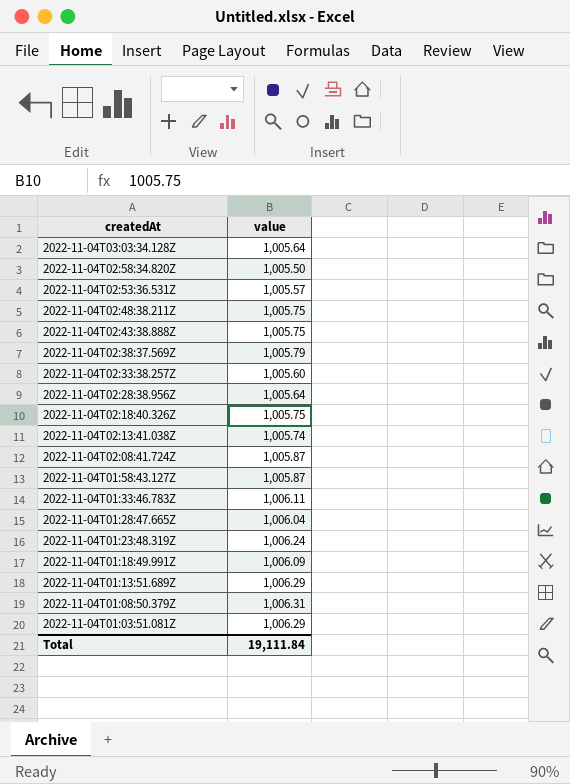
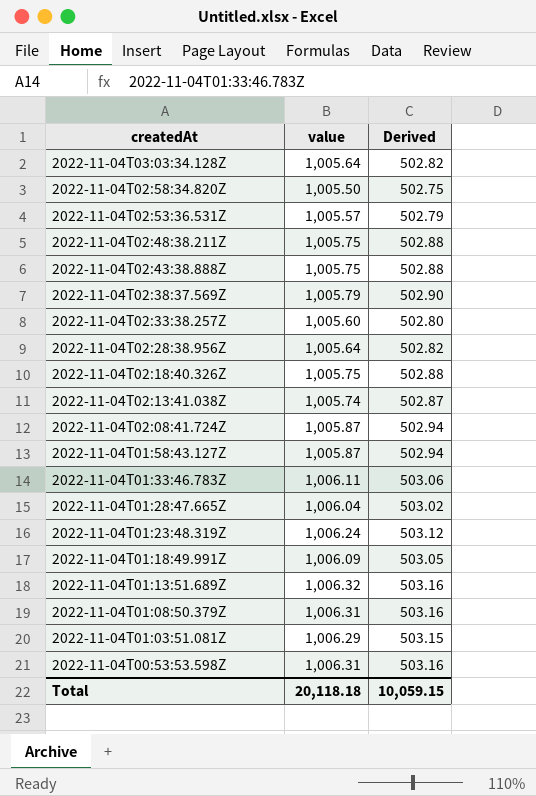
column Derived | formula: none -> [value] * 0.5
2022-11-04T01:13:51.689Z | value: 1,006.29 -> 1,006.32
row 2022-11-04T00:53:53.598Z: none -> 1,006.31 | 503.16
Total | value: 19,111.84 -> 20,118.18

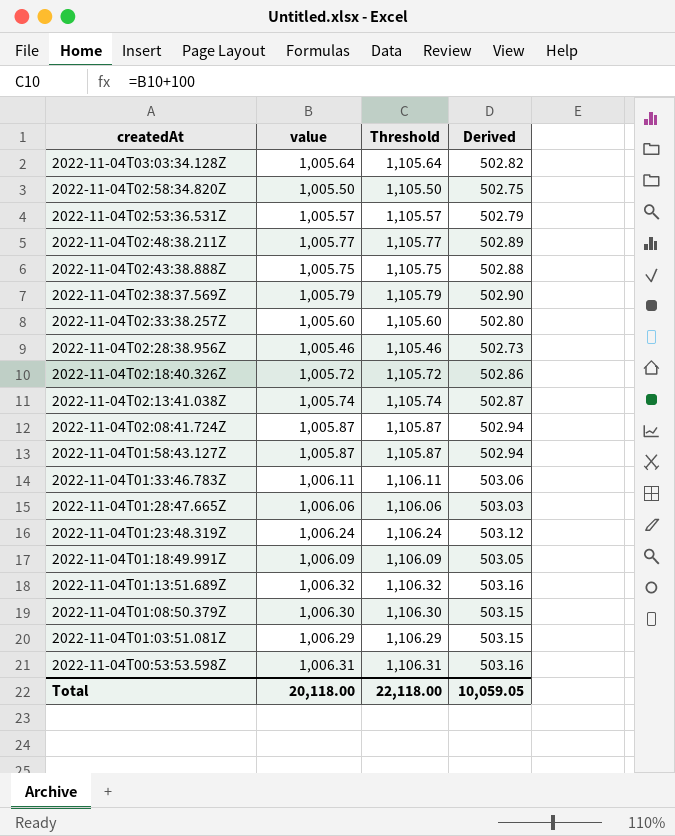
column Threshold | formula: none -> [value] + 100
2022-11-04T02:48:38.211Z | value: 1,005.75 -> 1,005.77
2022-11-04T02:48:38.211Z | Derived: 502.88 -> 502.89
2022-11-04T02:28:38.956Z | value: 1,005.64 -> 1,005.46
2022-11-04T02:28:38.956Z | Derived: 502.82 -> 502.73
2022-11-04T02:18:40.326Z | value: 1,005.75 -> 1,005.72
2022-11-04T02:18:40.326Z | Derived: 502.88 -> 502.86
2022-11-04T01:28:47.665Z | value: 1,006.04 -> 1,006.06
2022-11-04T01:28:47.665Z | Derived: 503.02 -> 503.03
2022-11-04T01:08:50.379Z | value: 1,006.31 -> 1,006.30
2022-11-04T01:08:50.379Z | Derived: 503.16 -> 503.15
Total | value: 20,118.18 -> 20,118.00
Total | Derived: 10,059.15 -> 10,059.05

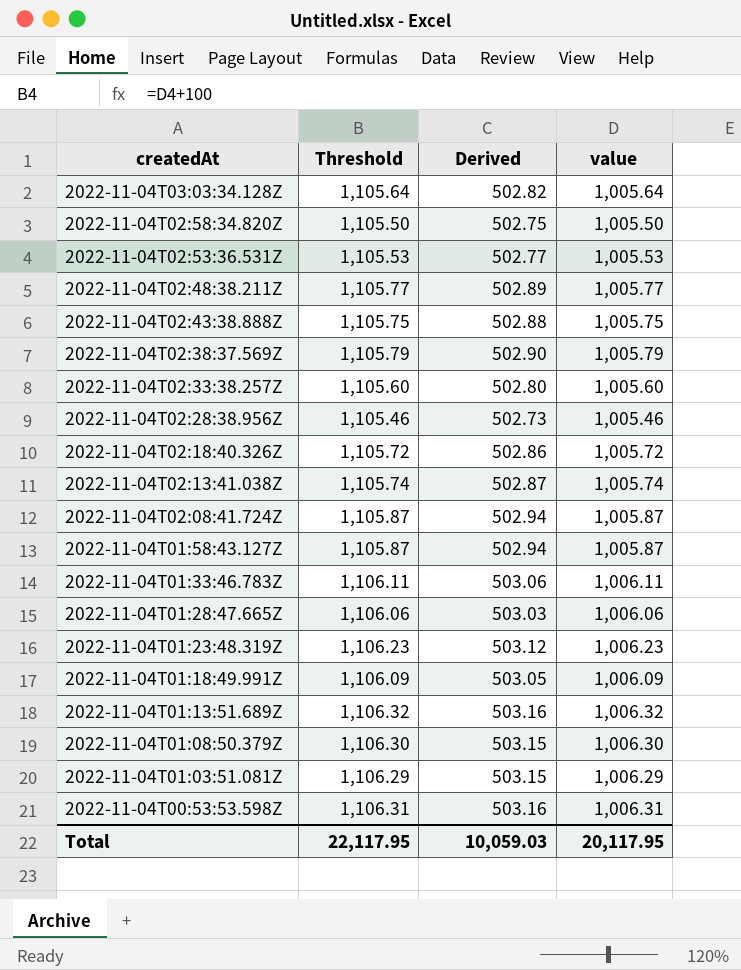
column value | position: 2 -> 4
2022-11-04T02:53:36.531Z | Threshold: 1,105.57 -> 1,105.53
2022-11-04T02:53:36.531Z | Derived: 502.79 -> 502.77
2022-11-04T02:53:36.531Z | value: 1,005.57 -> 1,005.53
2022-11-04T01:23:48.319Z | Threshold: 1,106.24 -> 1,106.23
2022-11-04T01:23:48.319Z | value: 1,006.24 -> 1,006.23
Total | Threshold: 22,118.00 -> 22,117.95
Total | Derived: 10,059.05 -> 10,059.03
Total | value: 20,118.00 -> 20,117.95

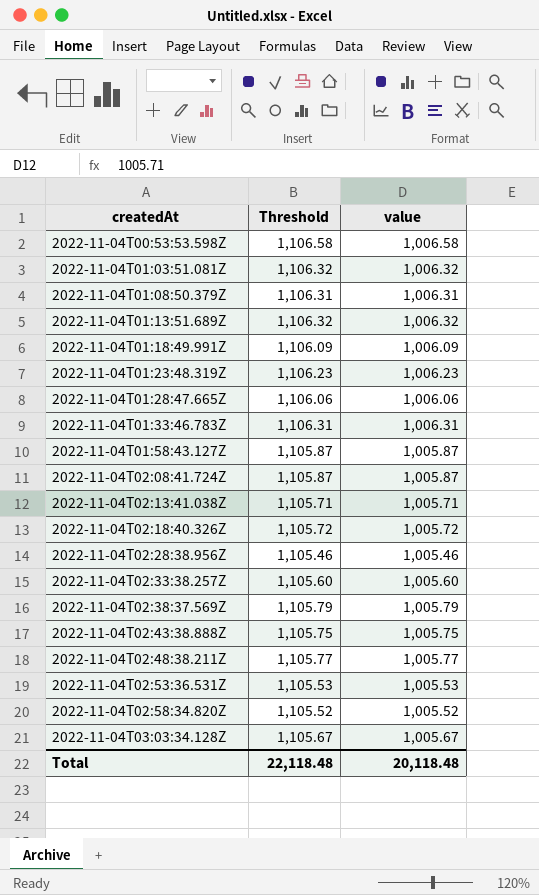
row order: createdAt descending -> createdAt ascending
column Derived | formula: [value] * 0.5 -> none
2022-11-04T00:53:53.598Z | Threshold: 1,106.31 -> 1,106.58
2022-11-04T00:53:53.598Z | value: 1,006.31 -> 1,006.58
2022-11-04T01:03:51.081Z | Threshold: 1,106.29 -> 1,106.32
2022-11-04T01:03:51.081Z | value: 1,006.29 -> 1,006.32
2022-11-04T01:08:50.379Z | Threshold: 1,106.30 -> 1,106.31
2022-11-04T01:08:50.379Z | value: 1,006.30 -> 1,006.31
2022-11-04T01:33:46.783Z | Threshold: 1,106.11 -> 1,106.31
2022-11-04T01:33:46.783Z | value: 1,006.11 -> 1,006.31
2022-11-04T02:13:41.038Z | Threshold: 1,105.74 -> 1,105.71
2022-11-04T02:13:41.038Z | value: 1,005.74 -> 1,005.71
2022-11-04T02:58:34.820Z | Threshold: 1,105.50 -> 1,105.52
2022-11-04T02:58:34.820Z | value: 1,005.50 -> 1,005.52
2022-11-04T03:03:34.128Z | Threshold: 1,105.64 -> 1,105.67
2022-11-04T03:03:34.128Z | value: 1,005.64 -> 1,005.67
Total | Threshold: 22,117.95 -> 22,118.48
Total | value: 20,117.95 -> 20,118.48

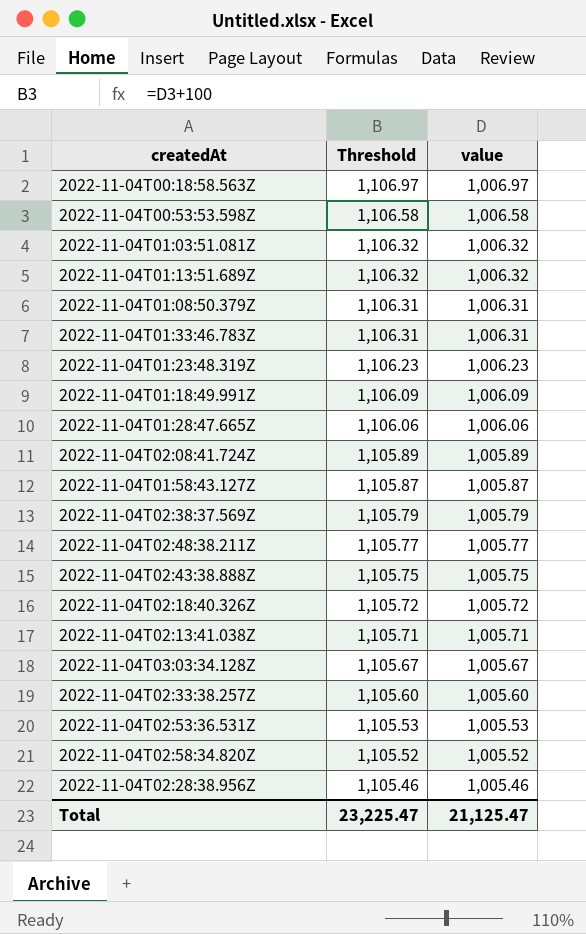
row order: createdAt ascending -> Threshold descending
row 2022-11-04T00:18:58.563Z: none -> 1,106.97 | 1,006.97
2022-11-04T02:08:41.724Z | Threshold: 1,105.87 -> 1,105.89
2022-11-04T02:08:41.724Z | value: 1,005.87 -> 1,005.89
Total | Threshold: 22,118.48 -> 23,225.47
Total | value: 20,118.48 -> 21,125.47

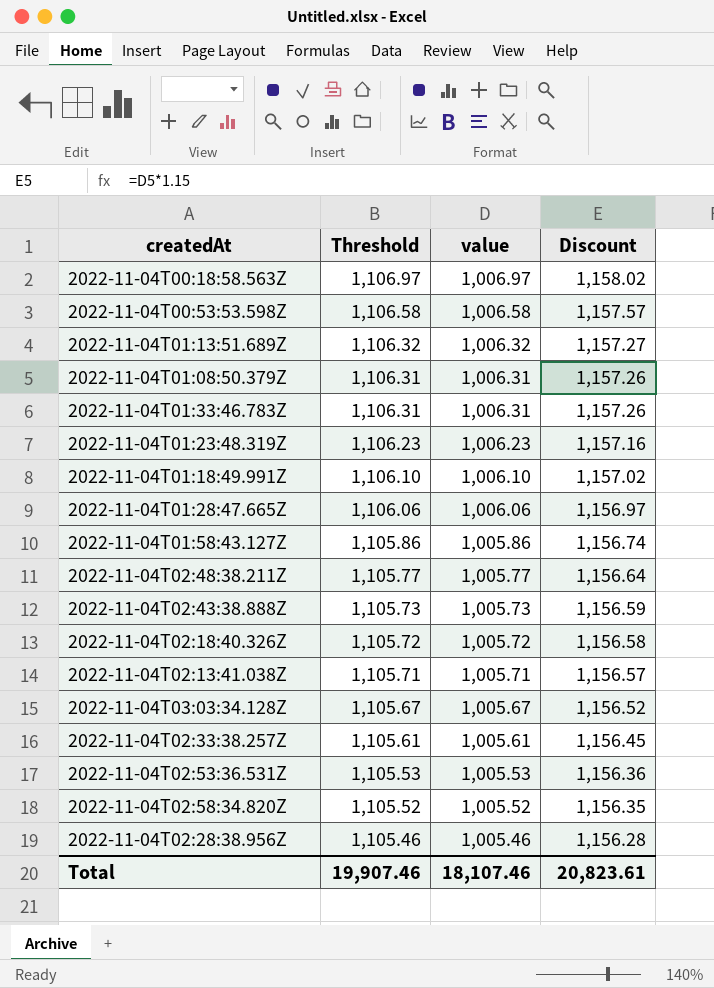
column Discount | formula: none -> [value] * 1.15
row 2022-11-04T01:03:51.081Z: 1,106.32 | 1,006.32 -> none
row 2022-11-04T02:08:41.724Z: 1,105.89 | 1,005.89 -> none
row 2022-11-04T02:38:37.569Z: 1,105.79 | 1,005.79 -> none
2022-11-04T01:18:49.991Z | Threshold: 1,106.09 -> 1,106.10
2022-11-04T01:18:49.991Z | value: 1,006.09 -> 1,006.10
2022-11-04T01:58:43.127Z | Threshold: 1,105.87 -> 1,105.86
2022-11-04T01:58:43.127Z | value: 1,005.87 -> 1,005.86
2022-11-04T02:43:38.888Z | Threshold: 1,105.75 -> 1,105.73
2022-11-04T02:43:38.888Z | value: 1,005.75 -> 1,005.73
2022-11-04T02:33:38.257Z | Threshold: 1,105.60 -> 1,105.61
2022-11-04T02:33:38.257Z | value: 1,005.60 -> 1,005.61
Total | Threshold: 23,225.47 -> 19,907.46
Total | value: 21,125.47 -> 18,107.46

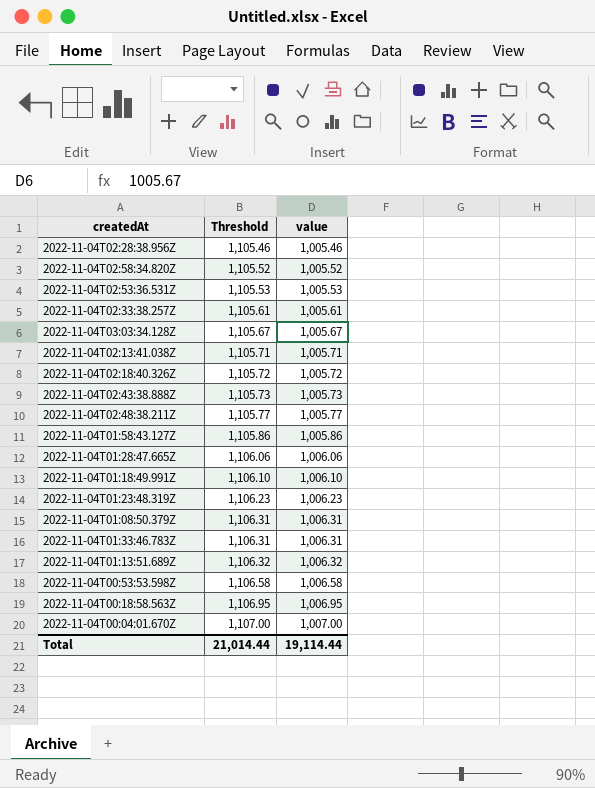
row order: Threshold descending -> Threshold ascending
column Discount | formula: [value] * 1.15 -> none
2022-11-04T00:18:58.563Z | Threshold: 1,106.97 -> 1,106.95
2022-11-04T00:18:58.563Z | value: 1,006.97 -> 1,006.95
row 2022-11-04T00:04:01.670Z: none -> 1,107.00 | 1,007.00
Total | Threshold: 19,907.46 -> 21,014.44
Total | value: 18,107.46 -> 19,114.44

